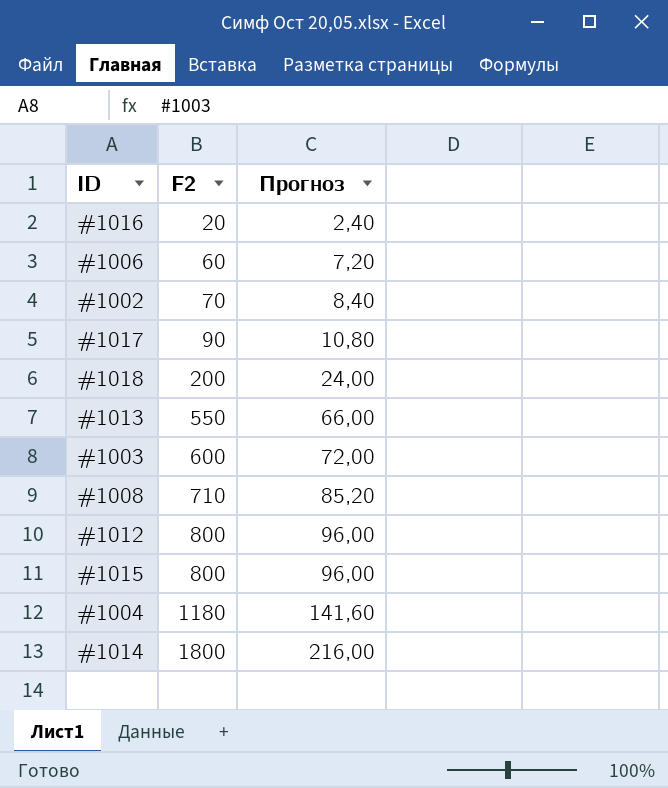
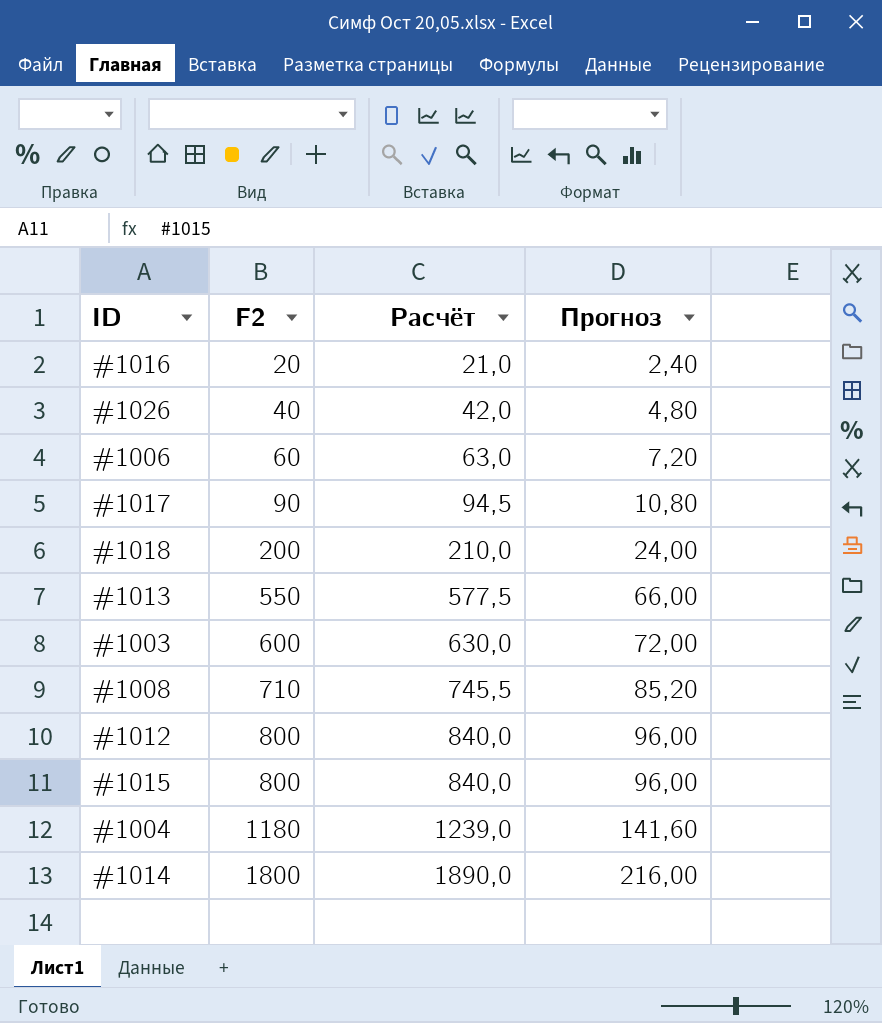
column Расчёт | formula: none -> [F2] * 1,05
row #1002: 70 | 8,40 -> none
row #1026: none -> 40 | 42,0 | 4,80

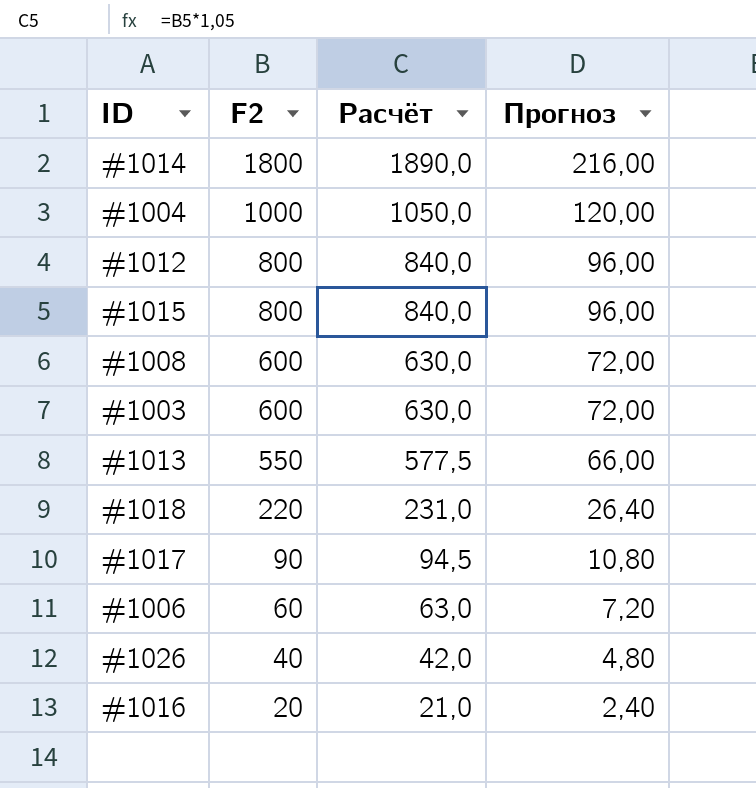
row order: F2 ascending -> F2 descending
#1004 | F2: 1180 -> 1000
#1004 | Расчёт: 1239,0 -> 1050,0
#1004 | Прогноз: 141,60 -> 120,00
#1008 | F2: 710 -> 600
#1008 | Расчёт: 745,5 -> 630,0
#1008 | Прогноз: 85,20 -> 72,00
#1018 | F2: 200 -> 220
#1018 | Расчёт: 210,0 -> 231,0
#1018 | Прогноз: 24,00 -> 26,40

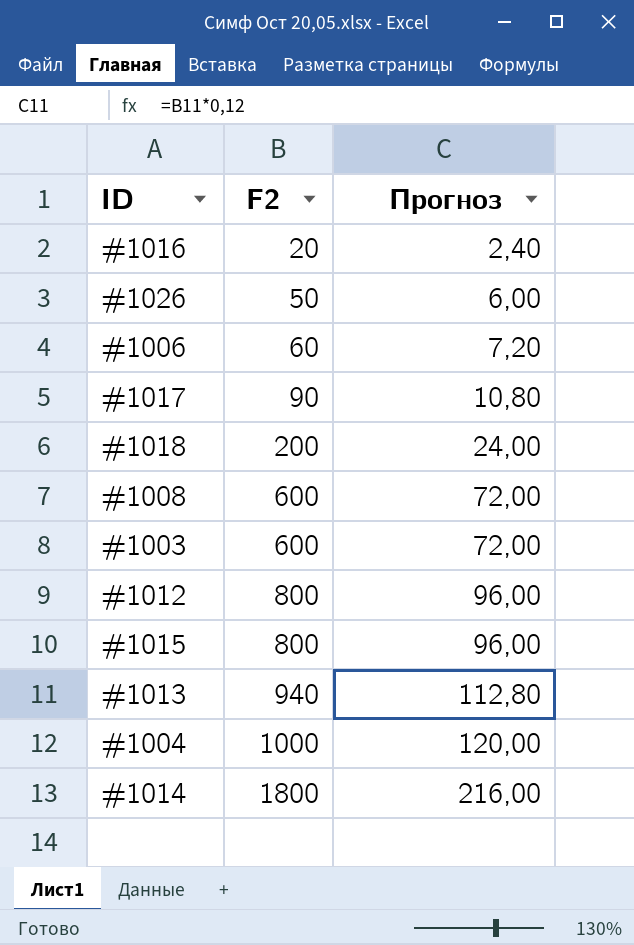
row order: F2 descending -> F2 ascending
column Расчёт | formula: [F2] * 1,05 -> none
#1026 | F2: 40 -> 50
#1026 | Прогноз: 4,80 -> 6,00
#1018 | F2: 220 -> 200
#1018 | Прогноз: 26,40 -> 24,00
#1013 | F2: 550 -> 940
#1013 | Прогноз: 66,00 -> 112,80

